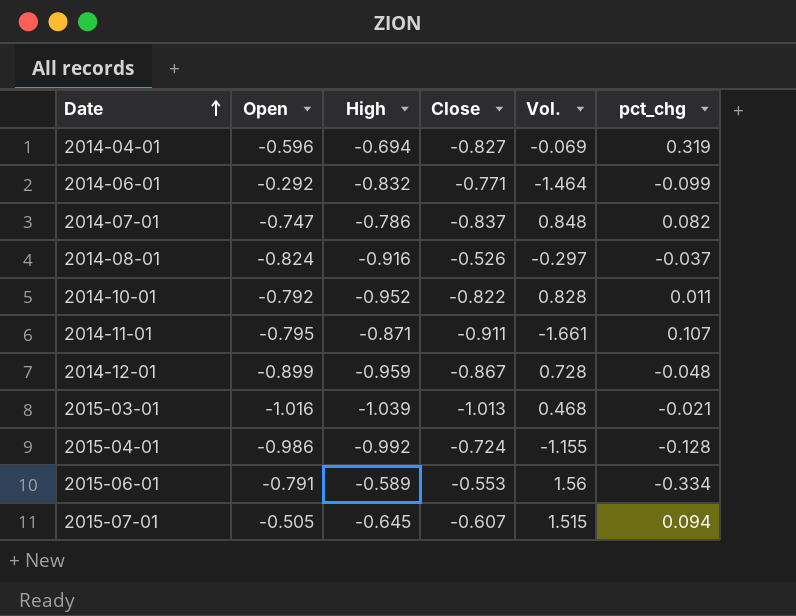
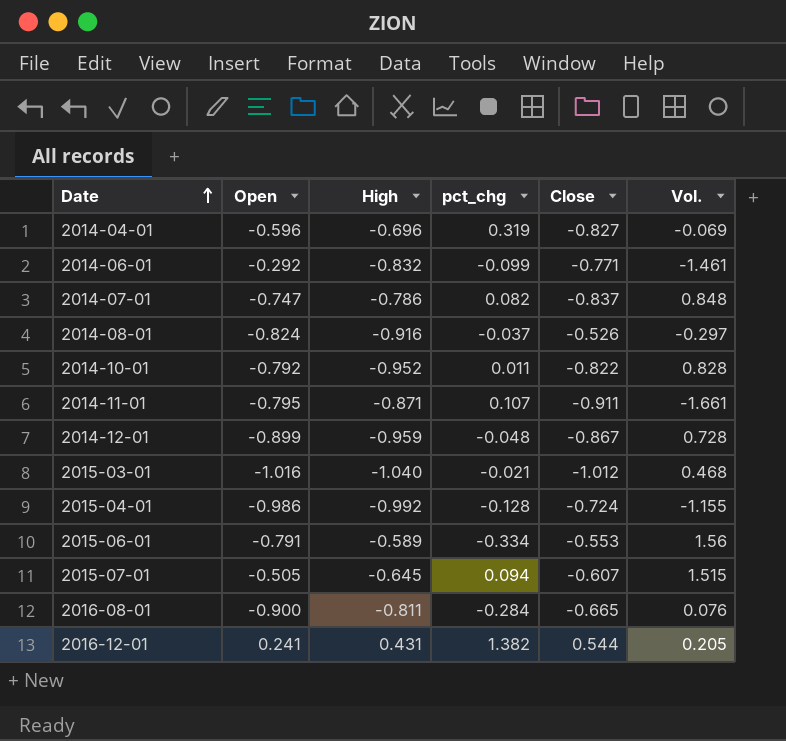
column pct_chg | position: 6 -> 4
2014-04-01 | High: -0.694 -> -0.696
2014-06-01 | Vol.: -1.464 -> -1.461
2015-03-01 | High: -1.039 -> -1.040
2015-03-01 | Close: -1.013 -> -1.012
row 2016-08-01: none -> -0.900 | -0.811 | -0.284 | -0.665 | 0.076
row 2016-12-01: none -> 0.241 | 0.431 | 1.382 | 0.544 | 0.205

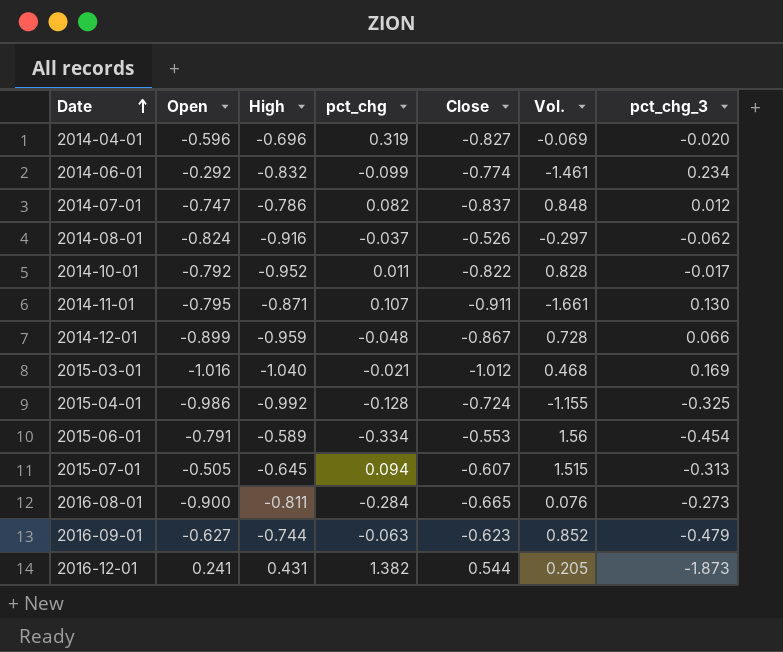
column pct_chg_3 | position: none -> 7
2014-06-01 | Close: -0.771 -> -0.774
row 2016-09-01: none -> -0.627 | -0.744 | -0.063 | -0.623 | 0.852 | -0.479

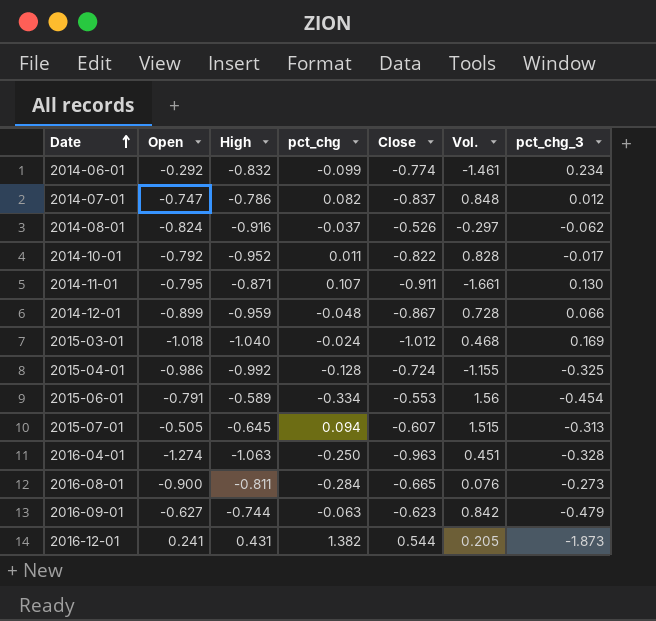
row 2014-04-01: -0.596 | -0.696 | 0.319 | -0.827 | -0.069 | -0.020 -> none
2015-03-01 | Open: -1.016 -> -1.018
2015-03-01 | pct_chg: -0.021 -> -0.024
row 2016-04-01: none -> -1.274 | -1.063 | -0.250 | -0.963 | 0.451 | -0.328
2016-09-01 | Vol.: 0.852 -> 0.842

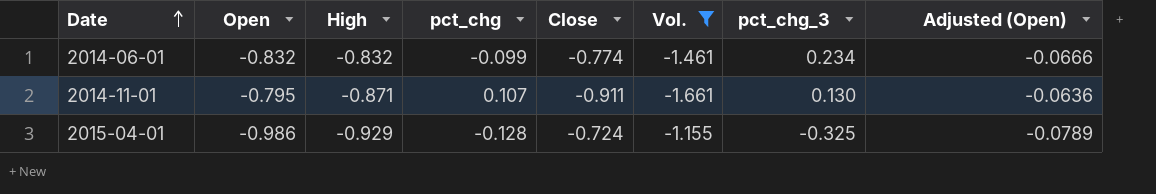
filter: none -> Vol. <= -1.155
column Adjusted (Open) | formula: none -> [Open] * 0.08
2014-06-01 | Open: -0.292 -> -0.832
2015-04-01 | High: -0.992 -> -0.929

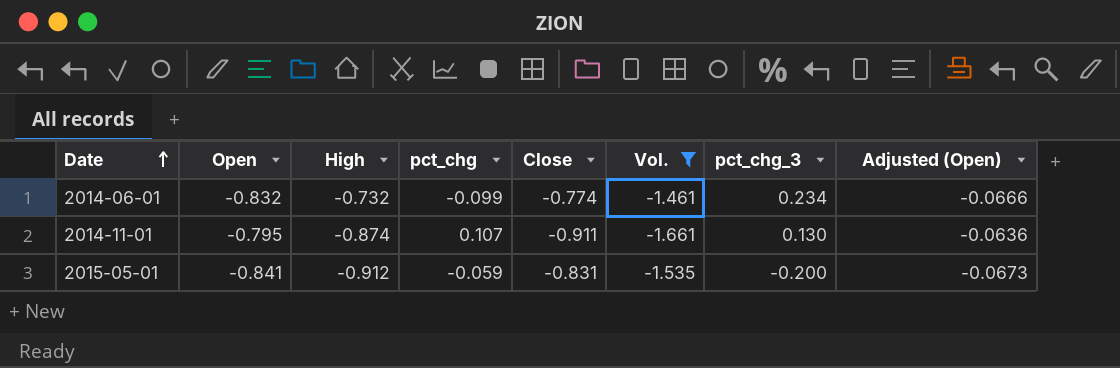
row 2015-04-01: -0.986 | -0.929 | -0.128 | -0.724 | -1.155 | -0.325 | -0.0789 -> none
2014-06-01 | High: -0.832 -> -0.732
2014-11-01 | High: -0.871 -> -0.874
row 2015-05-01: none -> -0.841 | -0.912 | -0.059 | -0.831 | -1.535 | -0.200 | -0.0673

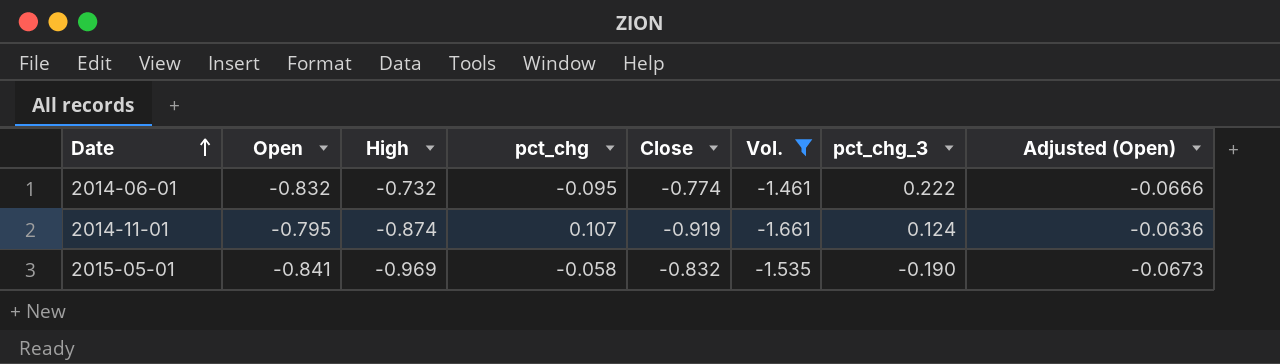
2014-06-01 | pct_chg: -0.099 -> -0.095
2014-06-01 | pct_chg_3: 0.234 -> 0.222
2014-11-01 | Close: -0.911 -> -0.919
2014-11-01 | pct_chg_3: 0.130 -> 0.124
2015-05-01 | High: -0.912 -> -0.969
2015-05-01 | pct_chg: -0.059 -> -0.058
2015-05-01 | Close: -0.831 -> -0.832
2015-05-01 | pct_chg_3: -0.200 -> -0.190

